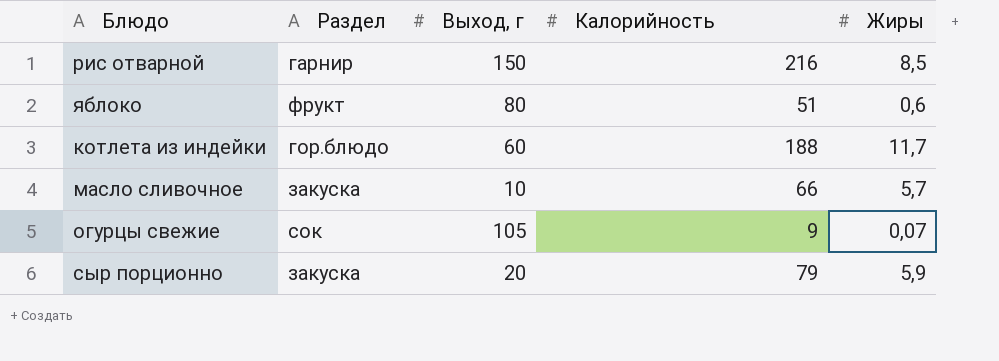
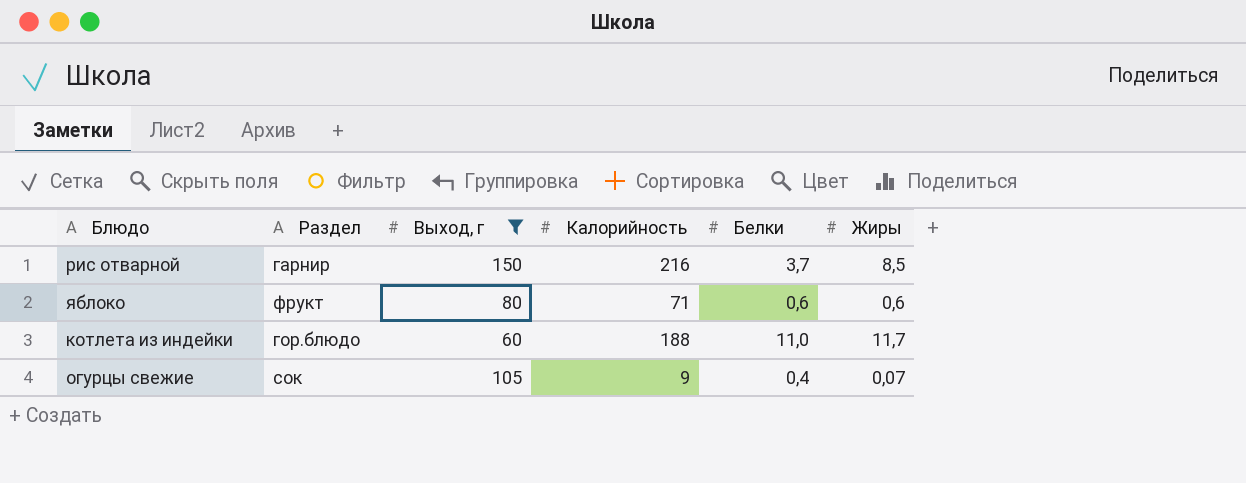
filter: none -> Выход, г >= 60
column Белки | position: none -> 5
яблоко | Калорийность: 51 -> 71

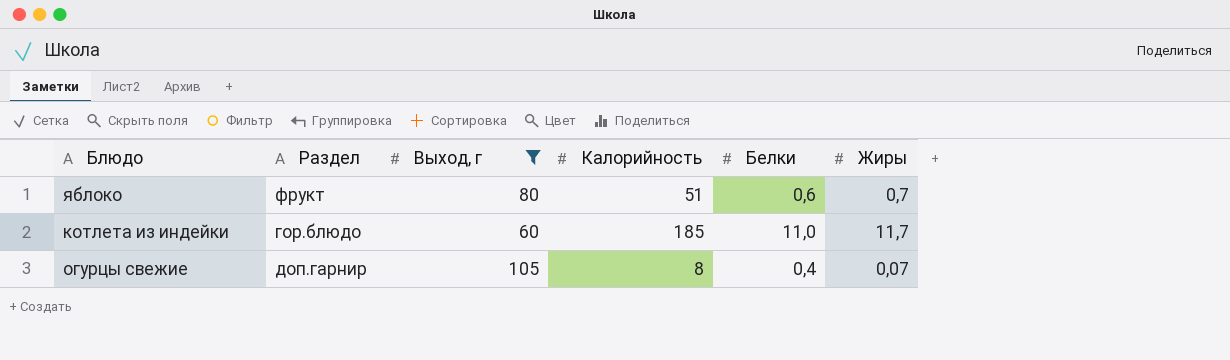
row рис отварной: гарнир | 150 | 216 | 3,7 | 8,5 -> none
яблоко | Калорийность: 71 -> 51
яблоко | Жиры: 0,6 -> 0,7
котлета из индейки | Калорийность: 188 -> 185
огурцы свежие | Раздел: сок -> доп.гарнир
огурцы свежие | Калорийность: 9 -> 8

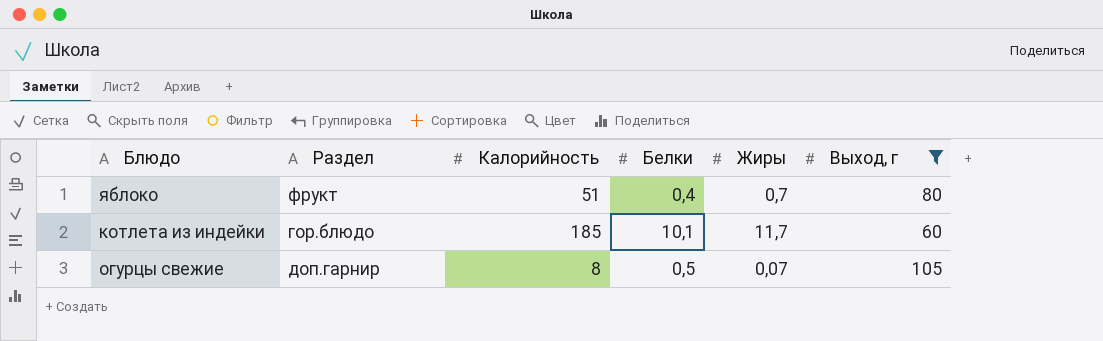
column Выход, г | position: 3 -> 6
яблоко | Белки: 0,6 -> 0,4
котлета из индейки | Белки: 11,0 -> 10,1
огурцы свежие | Белки: 0,4 -> 0,5

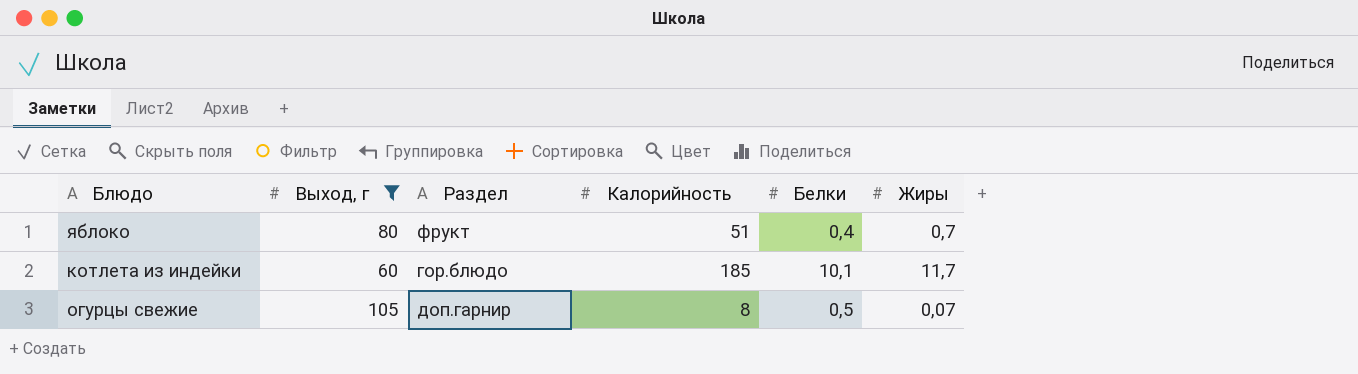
column Выход, г | position: 6 -> 2

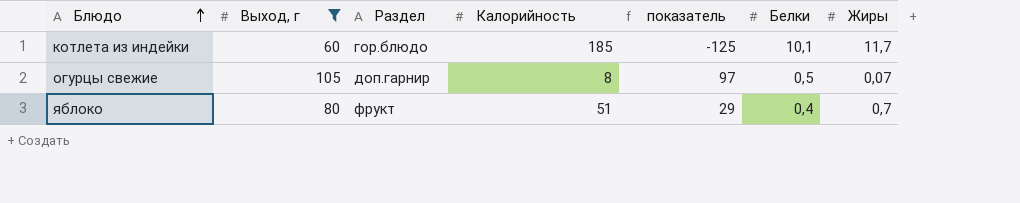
row order: none -> Блюдо ascending
column показатель | formula: none -> [Выход, г] - [Калорийность]

